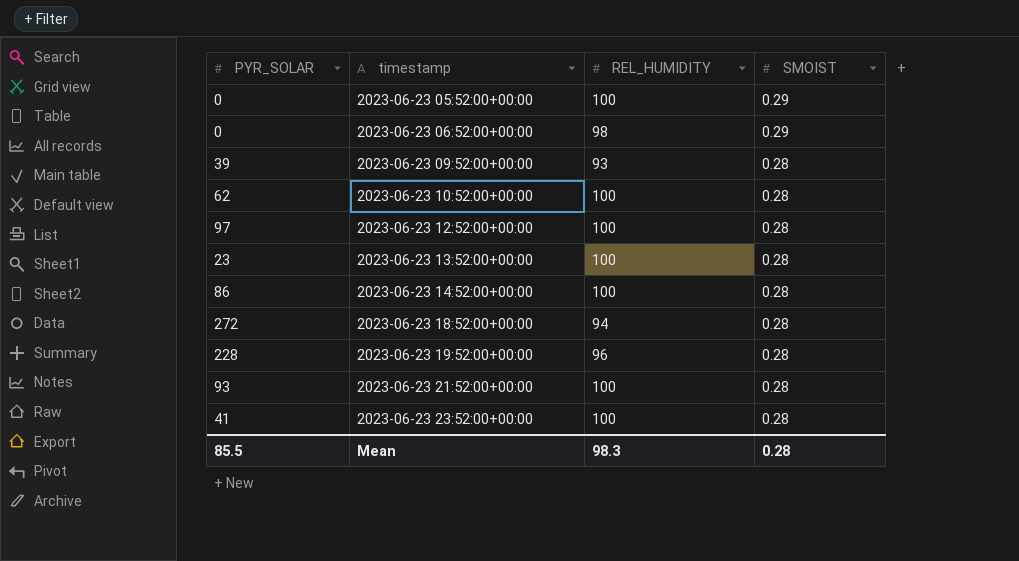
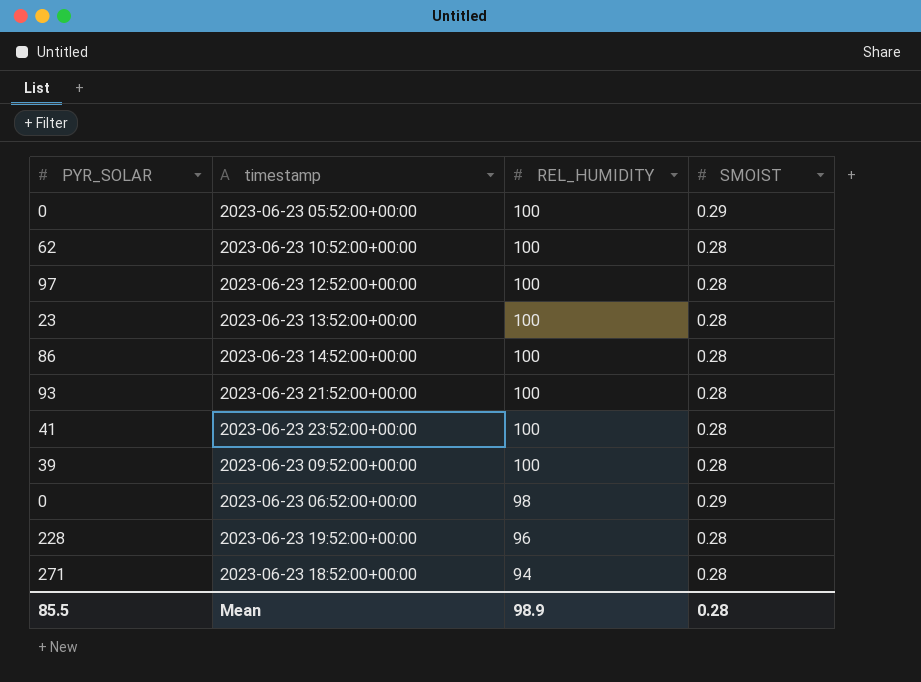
row order: timestamp ascending -> REL_HUMIDITY descending
2023-06-23 09:52:00+00:00 | REL_HUMIDITY: 93 -> 100
2023-06-23 18:52:00+00:00 | PYR_SOLAR: 272 -> 271
Mean | REL_HUMIDITY: 98.3 -> 98.9

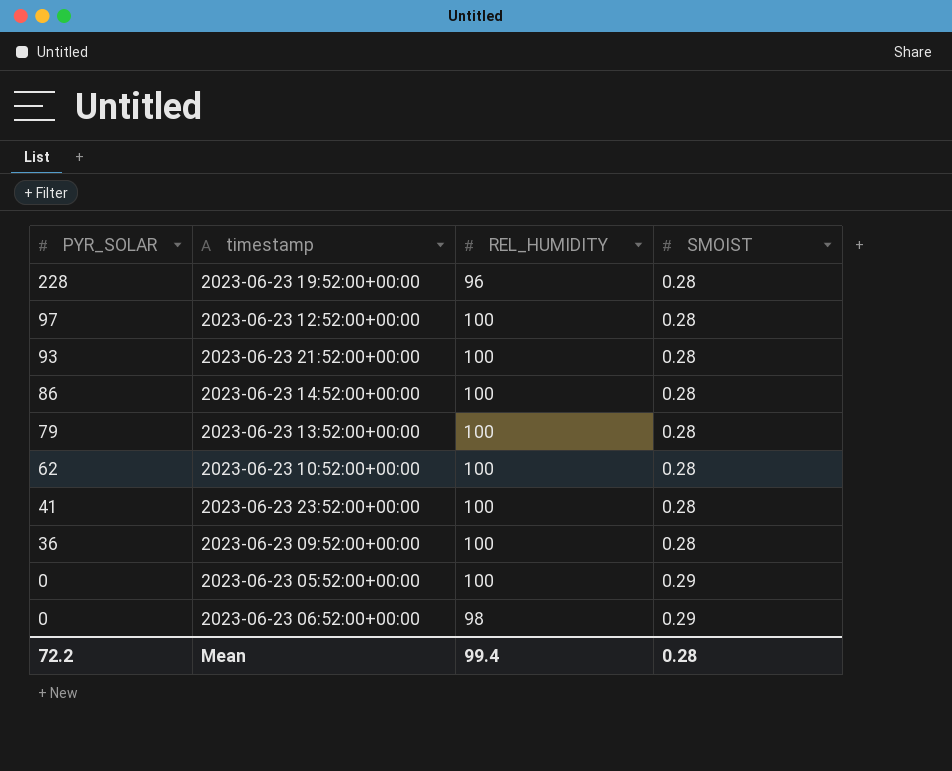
row order: REL_HUMIDITY descending -> PYR_SOLAR descending
row 2023-06-23 18:52:00+00:00: 271 | 94 | 0.28 -> none
2023-06-23 13:52:00+00:00 | PYR_SOLAR: 23 -> 79
2023-06-23 09:52:00+00:00 | PYR_SOLAR: 39 -> 36
Mean | PYR_SOLAR: 85.5 -> 72.2
Mean | REL_HUMIDITY: 98.9 -> 99.4

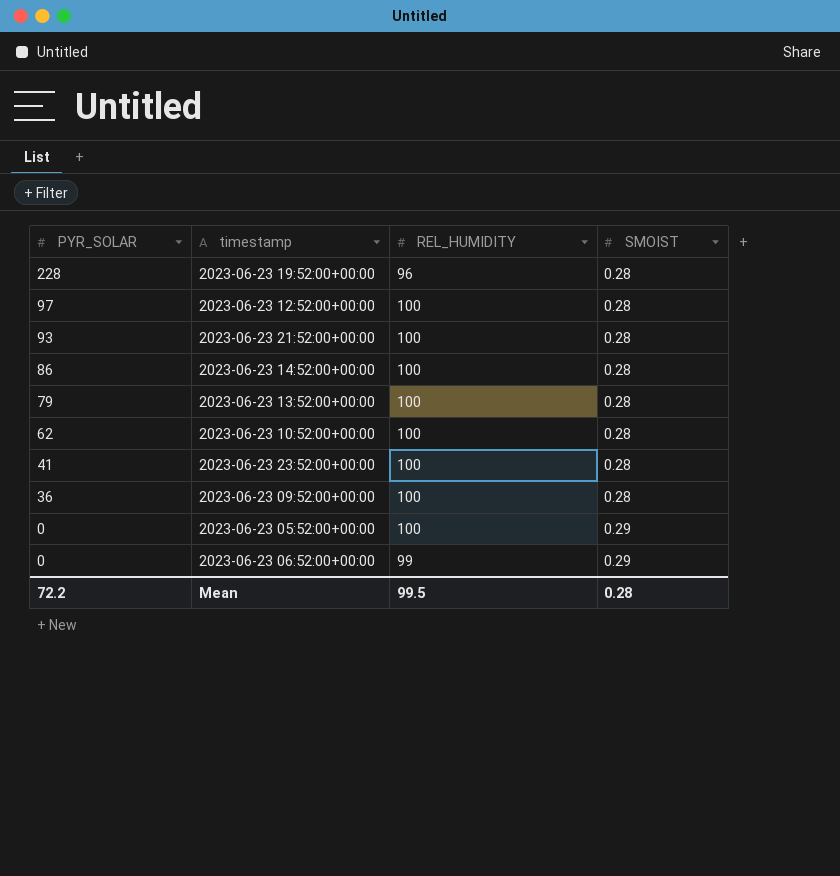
2023-06-23 06:52:00+00:00 | REL_HUMIDITY: 98 -> 99
Mean | REL_HUMIDITY: 99.4 -> 99.5

